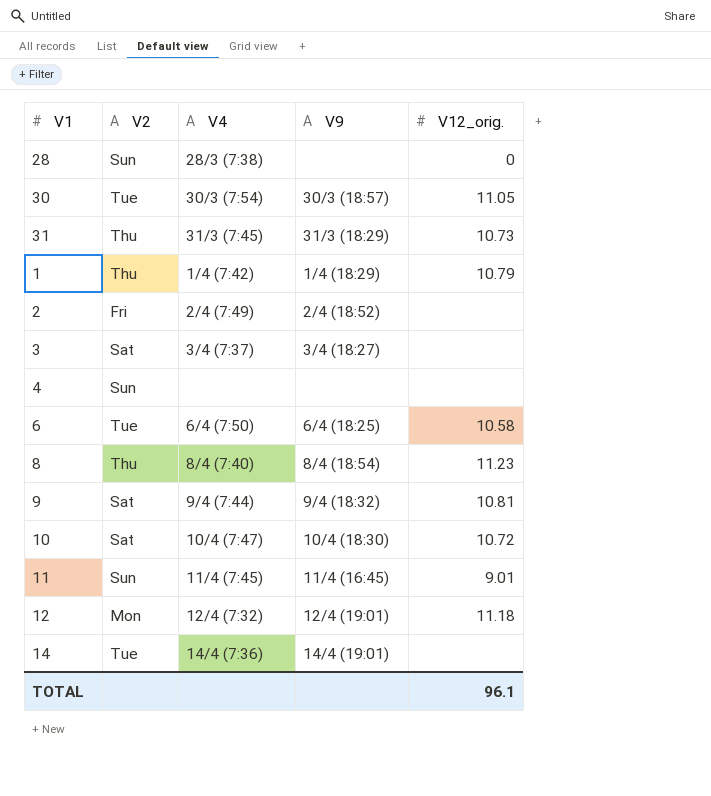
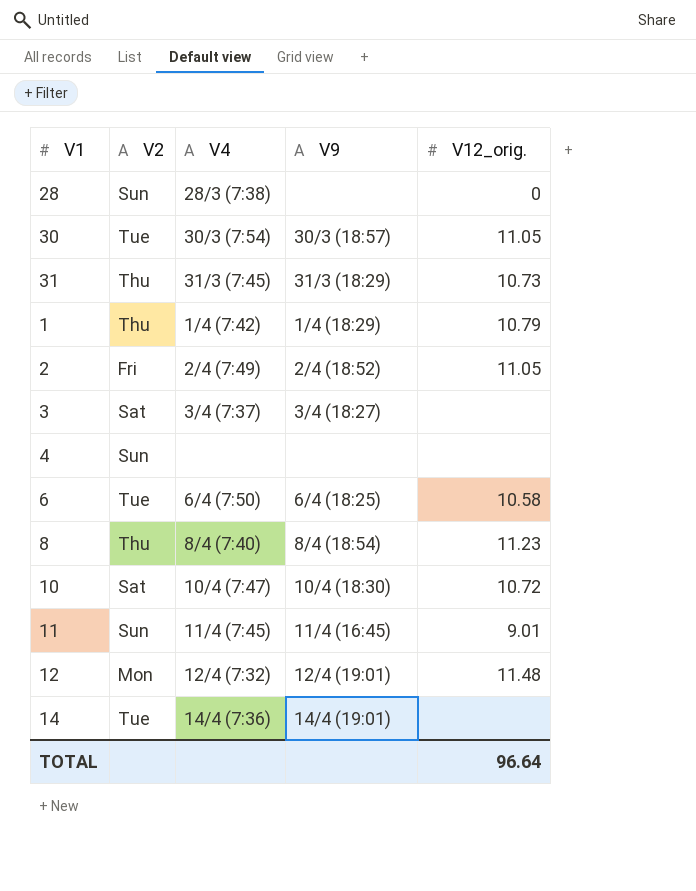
row 9: Sat | 9/4 (7:44) | 9/4 (18:32) | 10.81 -> none
2 | V12_orig.: none -> 11.05
12 | V12_orig.: 11.18 -> 11.48
TOTAL | V12_orig.: 96.1 -> 96.64

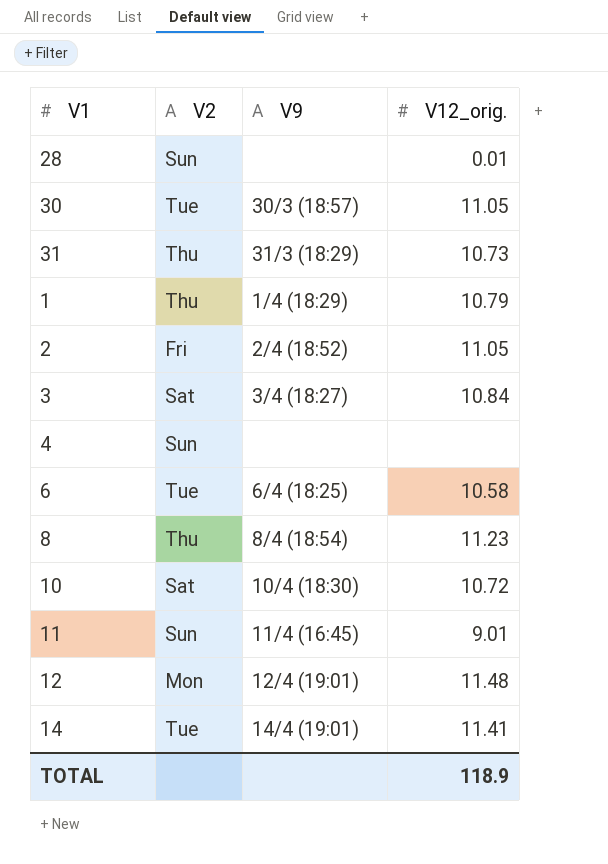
column V4 | position: 3 -> none
28 | V12_orig.: 0 -> 0.01
3 | V12_orig.: none -> 10.84
14 | V12_orig.: none -> 11.41
TOTAL | V12_orig.: 96.64 -> 118.9

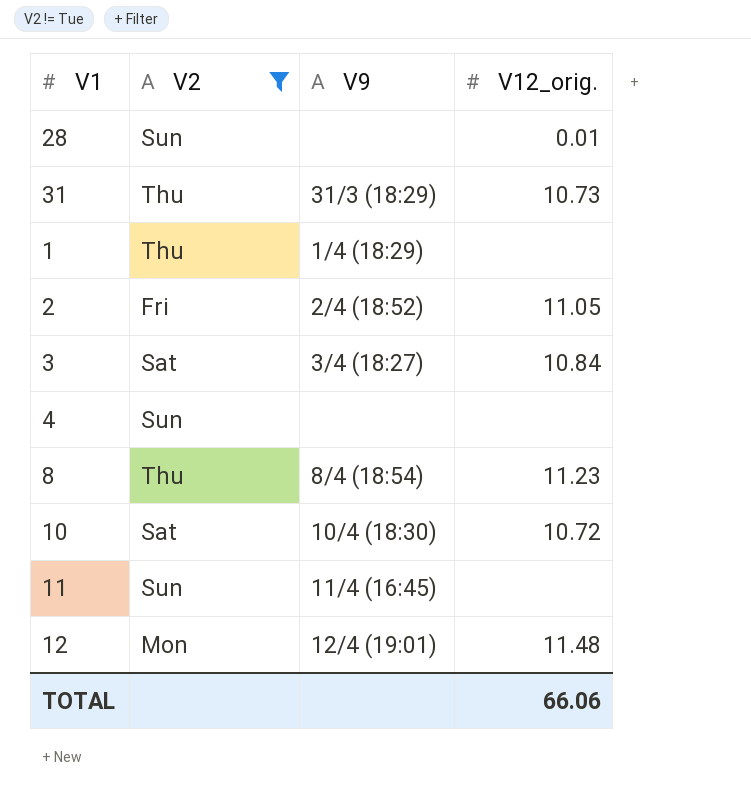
filter: none -> V2 != Tue
1 | V12_orig.: 10.79 -> none
11 | V12_orig.: 9.01 -> none
TOTAL | V12_orig.: 118.9 -> 66.06

